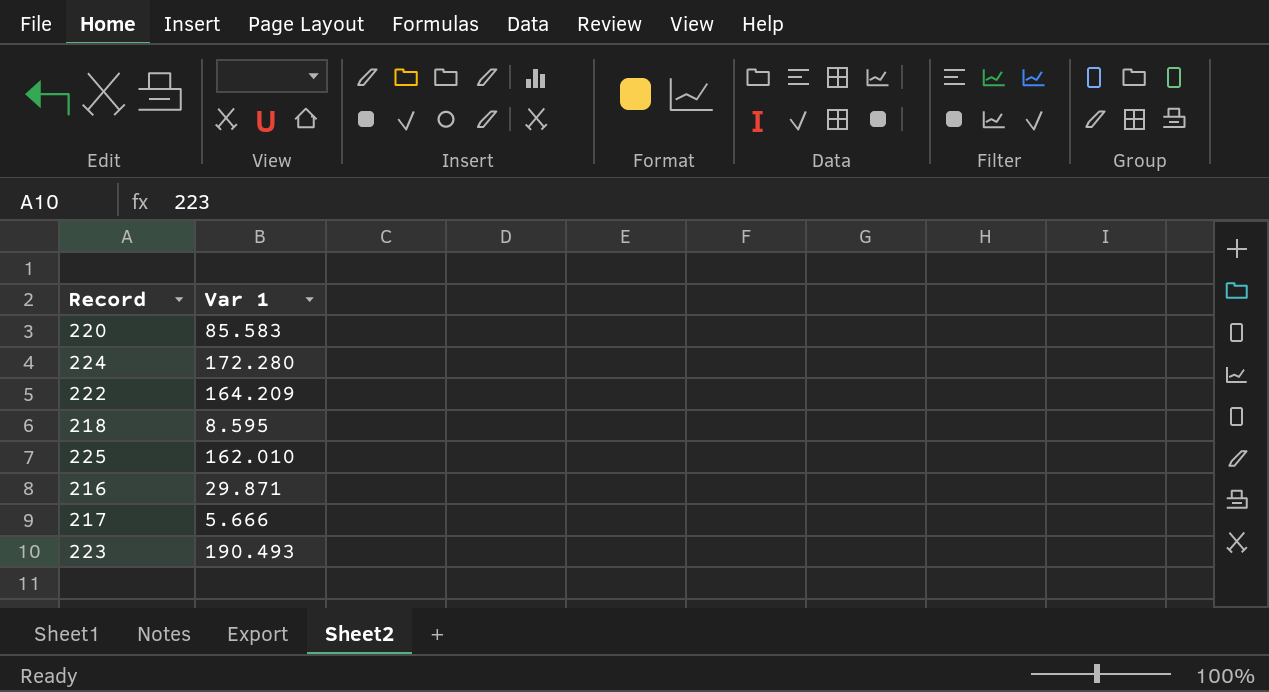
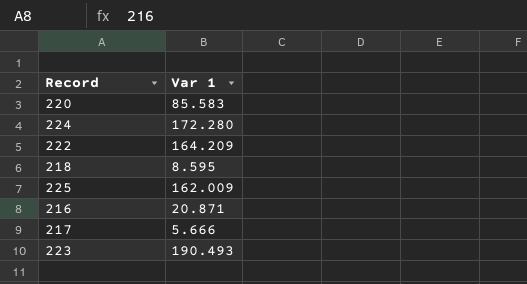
225 | Var 1: 162.010 -> 162.009
216 | Var 1: 29.871 -> 20.871

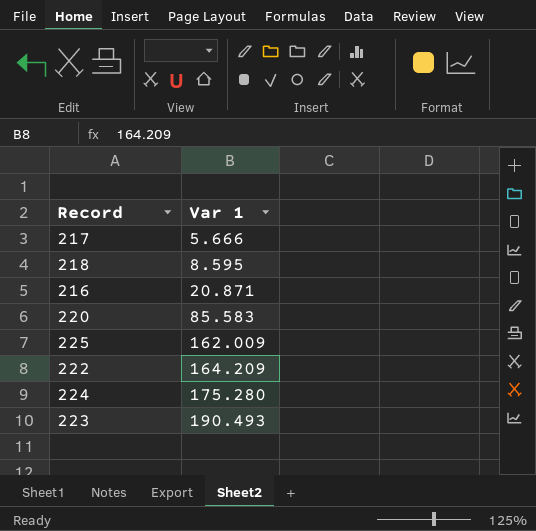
row order: none -> Var 1 ascending
224 | Var 1: 172.280 -> 175.280

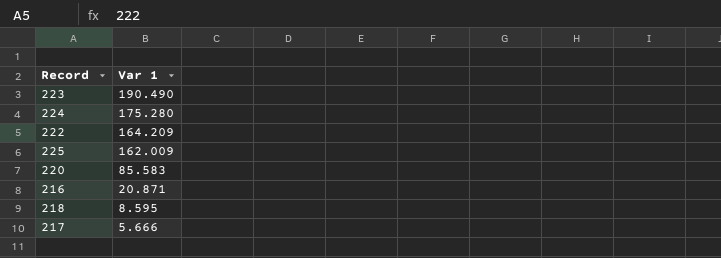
row order: Var 1 ascending -> Var 1 descending
223 | Var 1: 190.493 -> 190.490

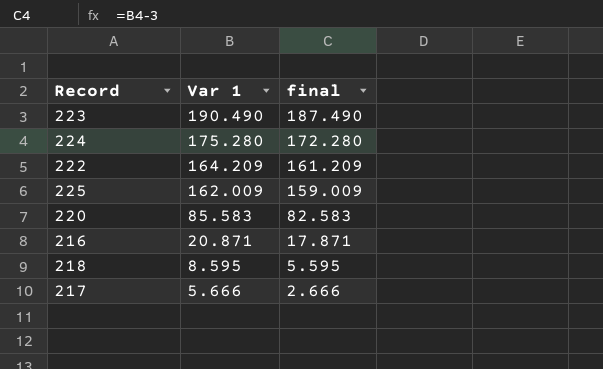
column final | formula: none -> [Var 1] - 3

